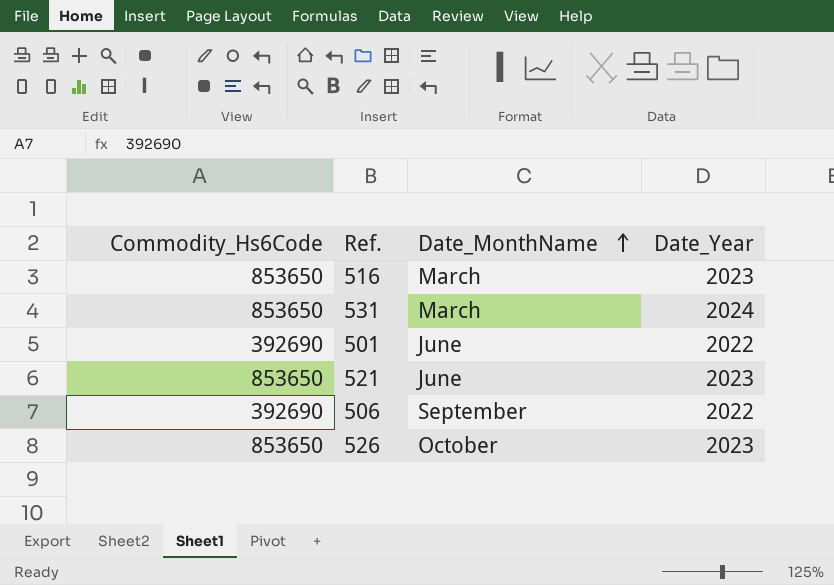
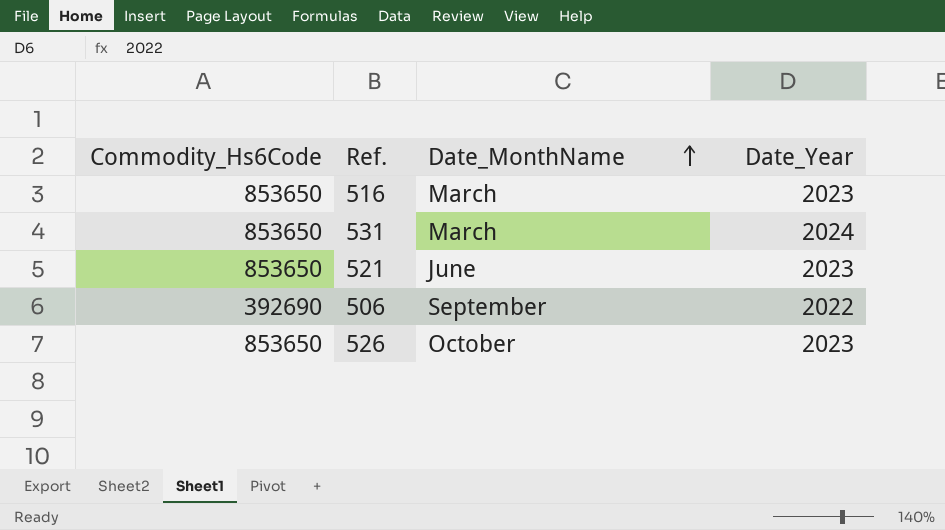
row 501: 392690 | June | 2022 -> none

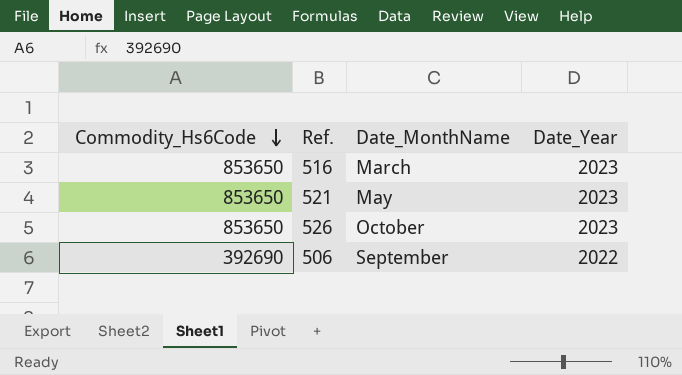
row order: Date_MonthName ascending -> Commodity_Hs6Code descending
row 531: 853650 | March | 2024 -> none
521 | Date_MonthName: June -> May

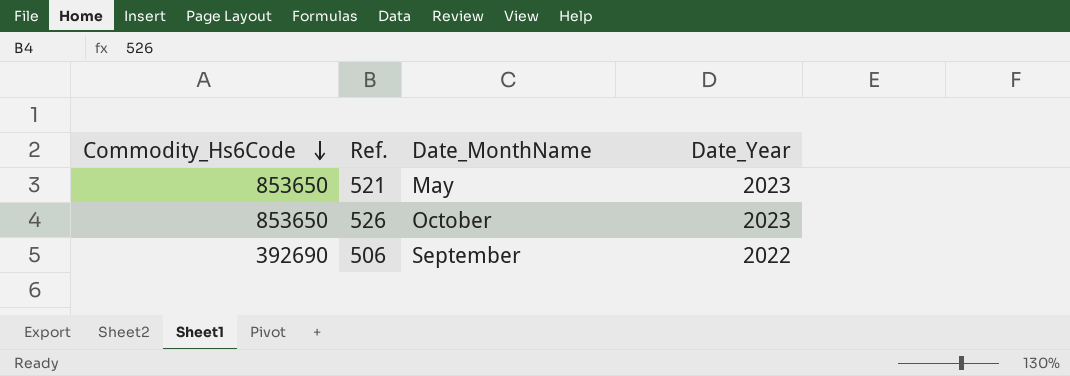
row 516: 853650 | March | 2023 -> none

